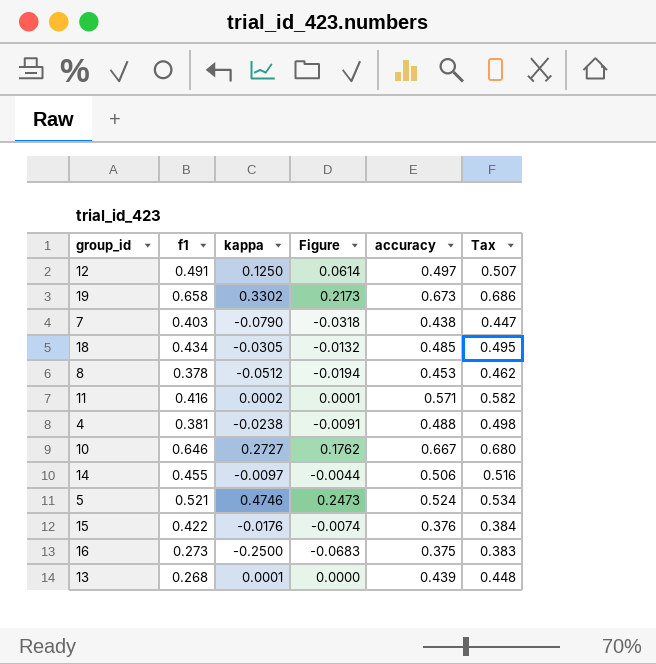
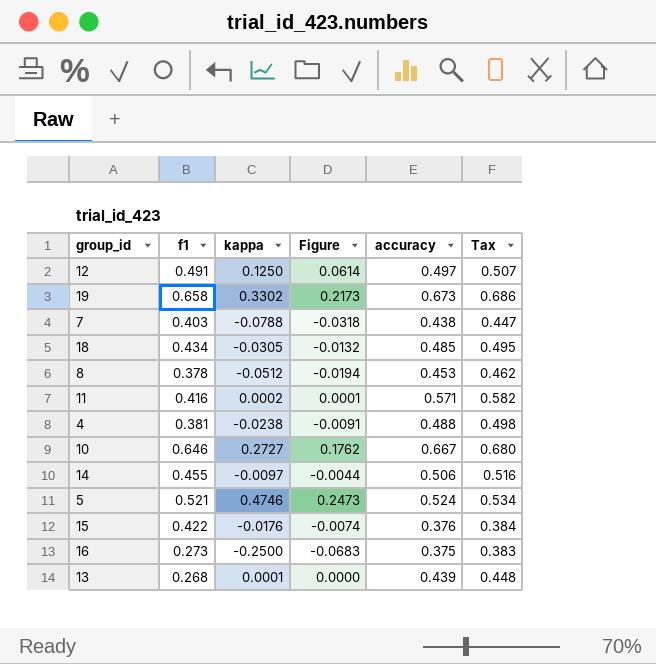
7 | kappa: -0.0790 -> -0.0788

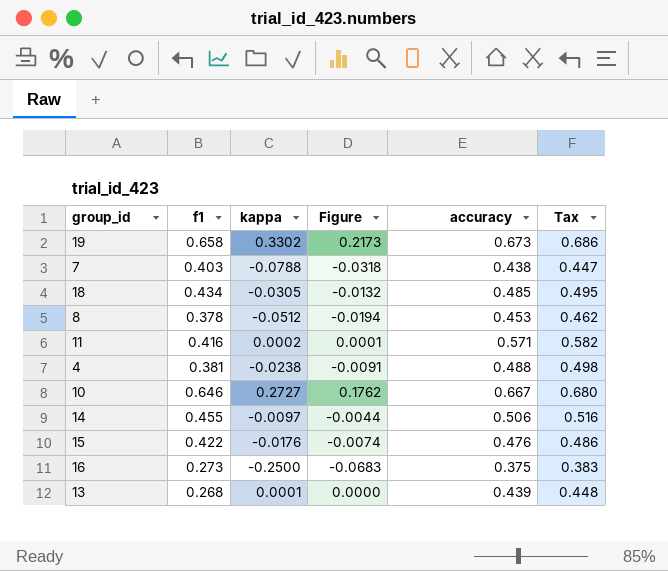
row 12: 0.491 | 0.1250 | 0.0614 | 0.497 | 0.507 -> none
row 5: 0.521 | 0.4746 | 0.2473 | 0.524 | 0.534 -> none
15 | accuracy: 0.376 -> 0.476
15 | Tax: 0.384 -> 0.486

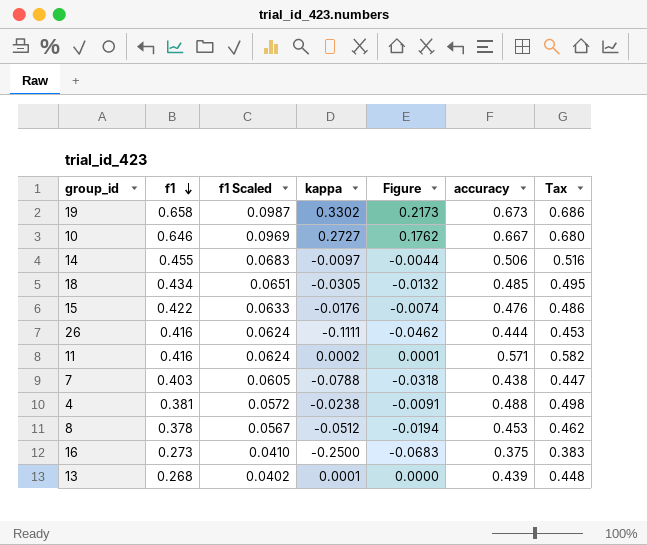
row order: none -> f1 descending
column f1 Scaled | formula: none -> [f1] * 0.15
row 26: none -> 0.416 | 0.0624 | -0.1111 | -0.0462 | 0.444 | 0.453

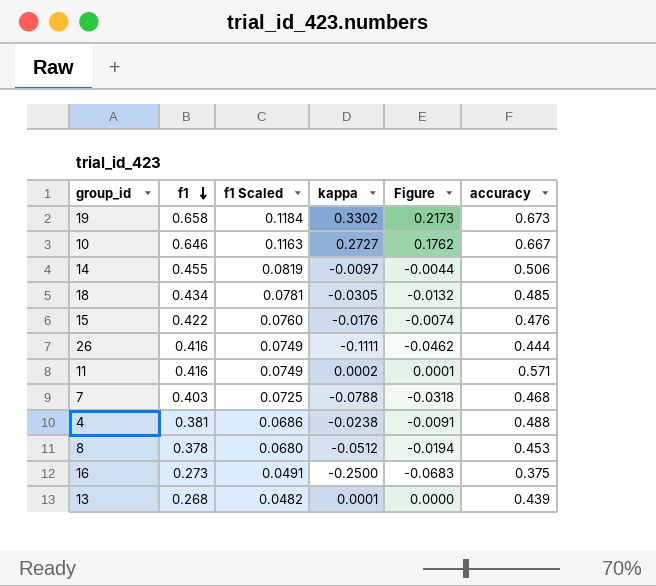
column Tax | formula: [accuracy] * 1.02 -> none
column f1 Scaled | formula: [f1] * 0.15 -> [f1] * 0.18
7 | accuracy: 0.438 -> 0.468

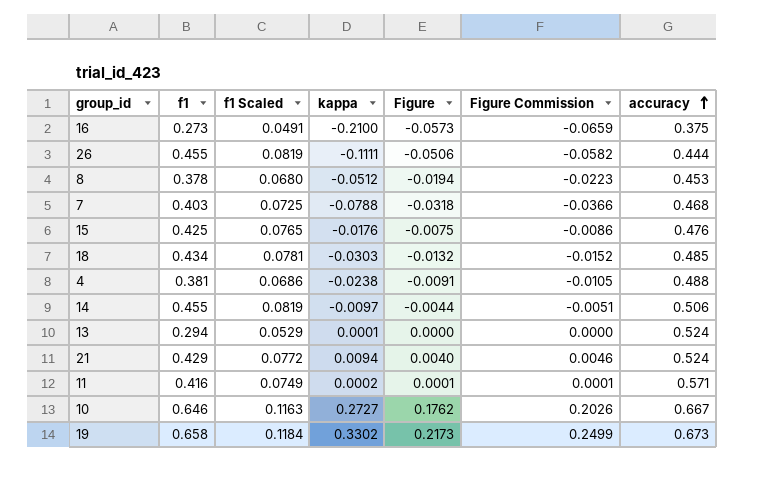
row order: f1 descending -> accuracy ascending
column Figure Commission | formula: none -> [Figure] * 1.15
16 | kappa: -0.2500 -> -0.2100
16 | Figure: -0.0683 -> -0.0573
26 | f1: 0.416 -> 0.455
26 | f1 Scaled: 0.0749 -> 0.0819
26 | Figure: -0.0462 -> -0.0506
15 | f1: 0.422 -> 0.425
15 | f1 Scaled: 0.0760 -> 0.0765
15 | Figure: -0.0074 -> -0.0075
18 | kappa: -0.0305 -> -0.0303
13 | f1: 0.268 -> 0.294
13 | f1 Scaled: 0.0482 -> 0.0529
13 | accuracy: 0.439 -> 0.524
row 21: none -> 0.429 | 0.0772 | 0.0094 | 0.0040 | 0.0046 | 0.524

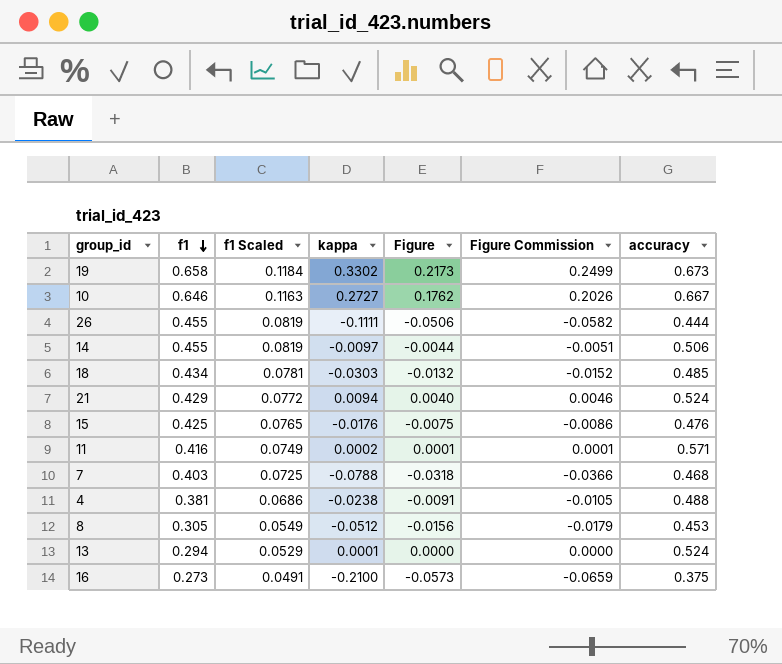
row order: accuracy ascending -> f1 descending
8 | f1: 0.378 -> 0.305
8 | f1 Scaled: 0.0680 -> 0.0549
8 | Figure: -0.0194 -> -0.0156
8 | Figure Commission: -0.0223 -> -0.0179

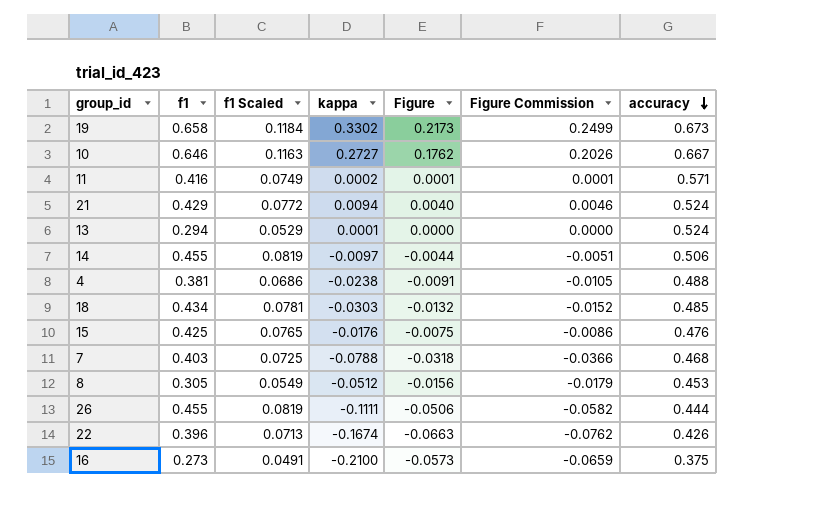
row order: f1 descending -> accuracy descending
row 22: none -> 0.396 | 0.0713 | -0.1674 | -0.0663 | -0.0762 | 0.426

